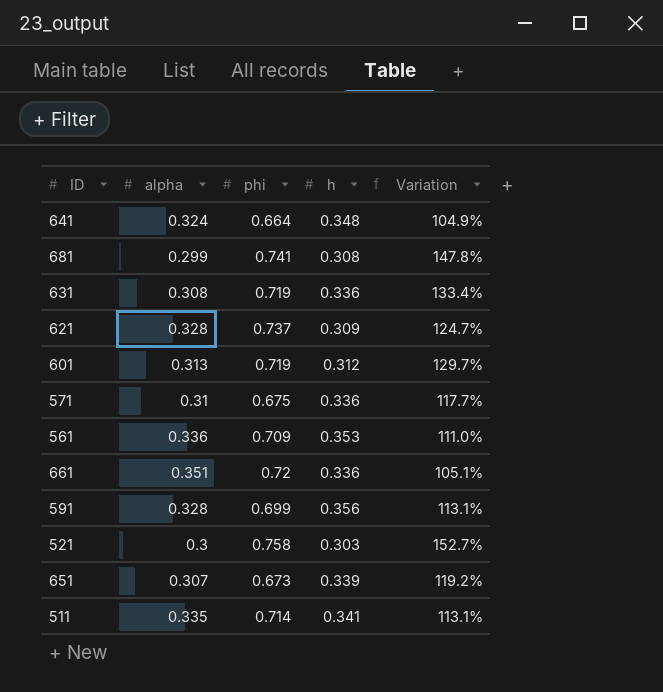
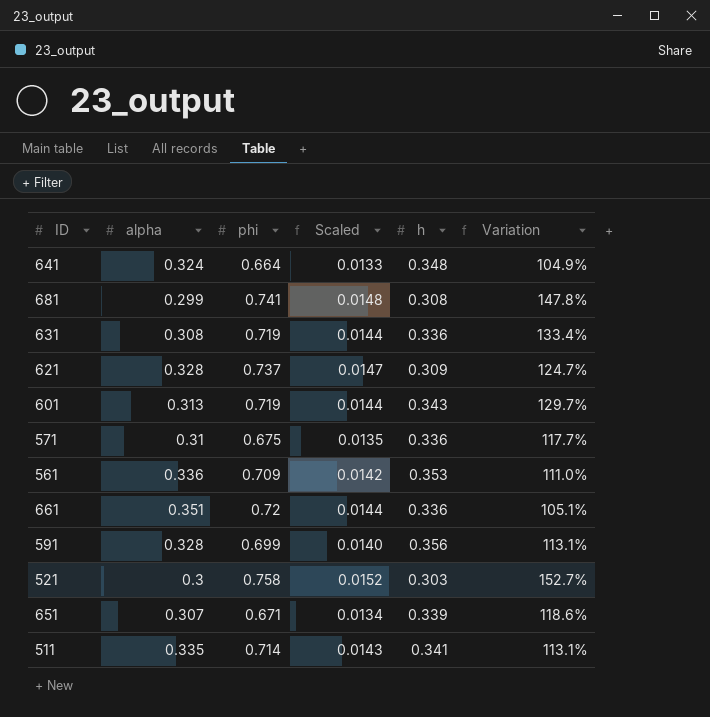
column Scaled | formula: none -> [phi] * 0.02
601 | h: 0.312 -> 0.343
651 | phi: 0.673 -> 0.671
651 | Variation: 119.2% -> 118.6%

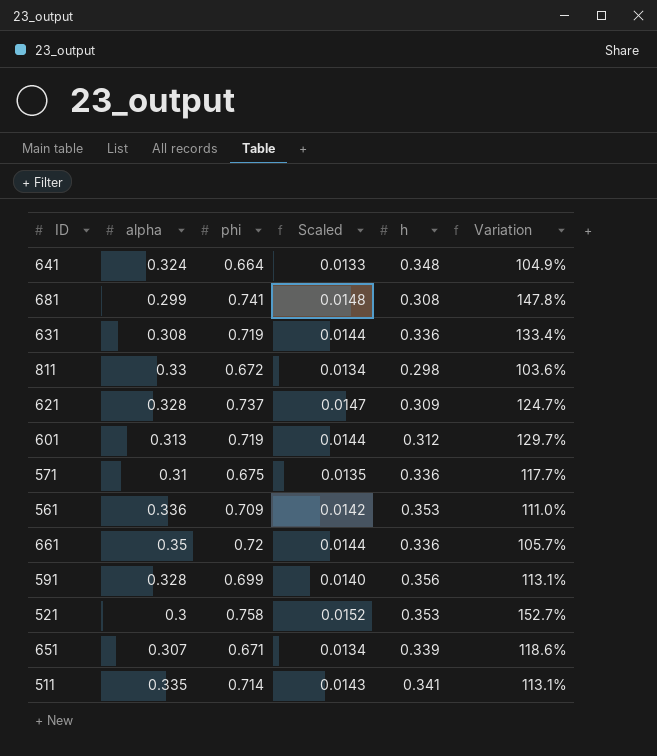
row 811: none -> 0.33 | 0.672 | 0.0134 | 0.298 | 103.6%
601 | h: 0.343 -> 0.312
661 | alpha: 0.351 -> 0.35
661 | Variation: 105.1% -> 105.7%
521 | h: 0.303 -> 0.353

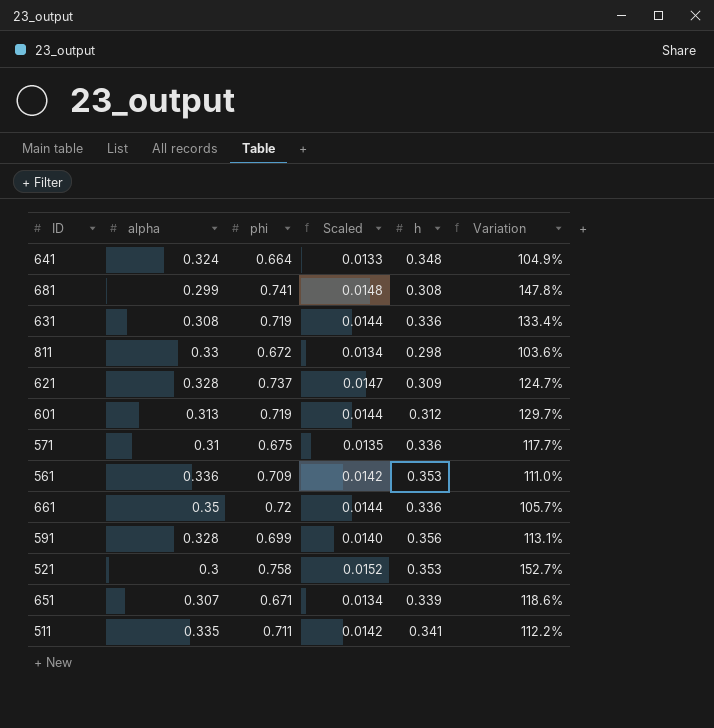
511 | phi: 0.714 -> 0.711
511 | Scaled: 0.0143 -> 0.0142
511 | Variation: 113.1% -> 112.2%

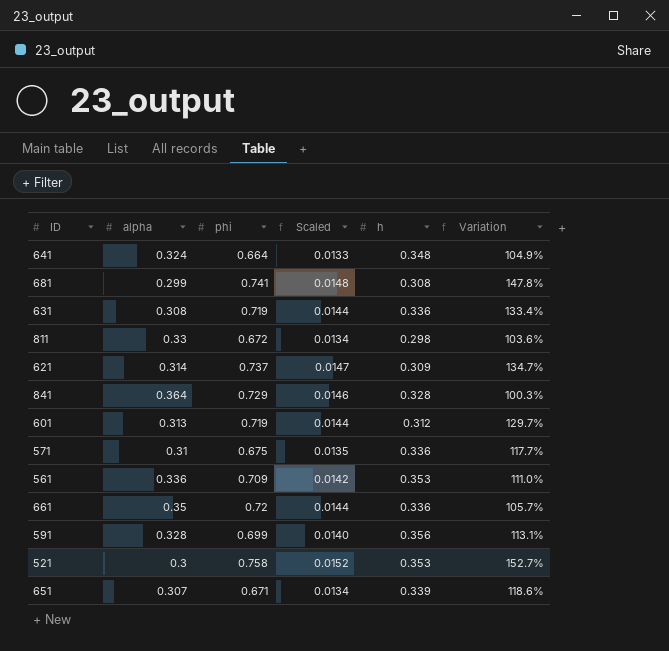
row 511: 0.335 | 0.711 | 0.0142 | 0.341 | 112.2% -> none
621 | alpha: 0.328 -> 0.314
621 | Variation: 124.7% -> 134.7%
row 841: none -> 0.364 | 0.729 | 0.0146 | 0.328 | 100.3%

